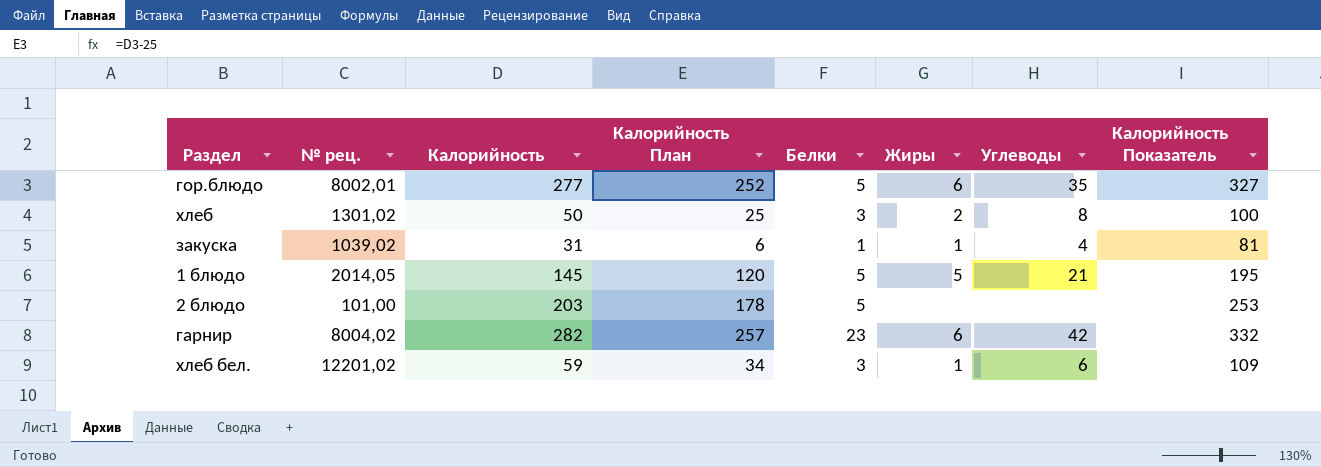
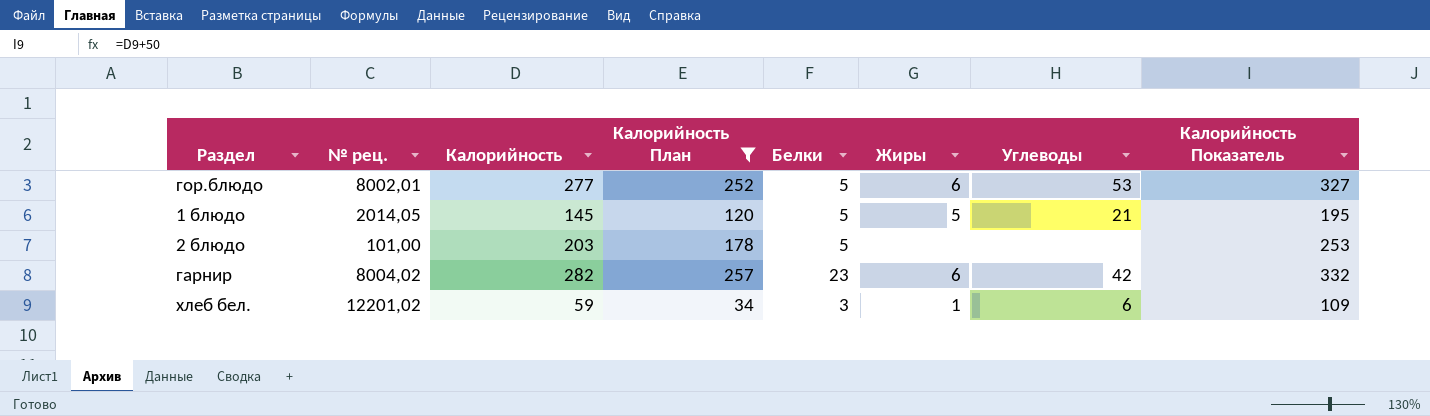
filter: none -> Калорийность План >= 34
гор.блюдо | Углеводы: 35 -> 53

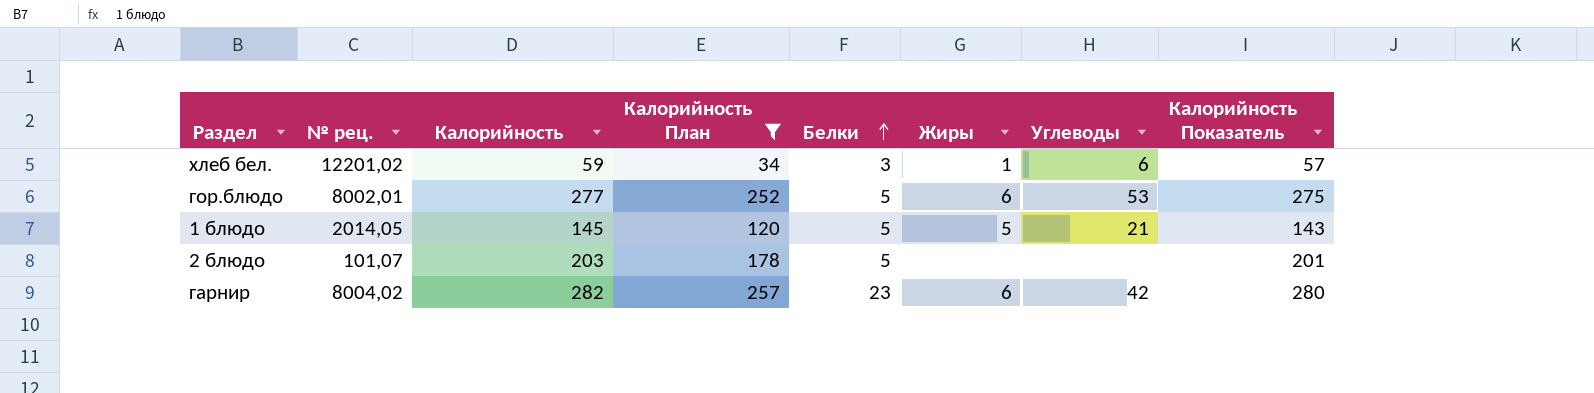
row order: none -> Белки ascending
column Калорийность Показатель | formula: [Калорийность] + 50 -> [Калорийность] - 2
2 блюдо | № рец.: 101,00 -> 101,07

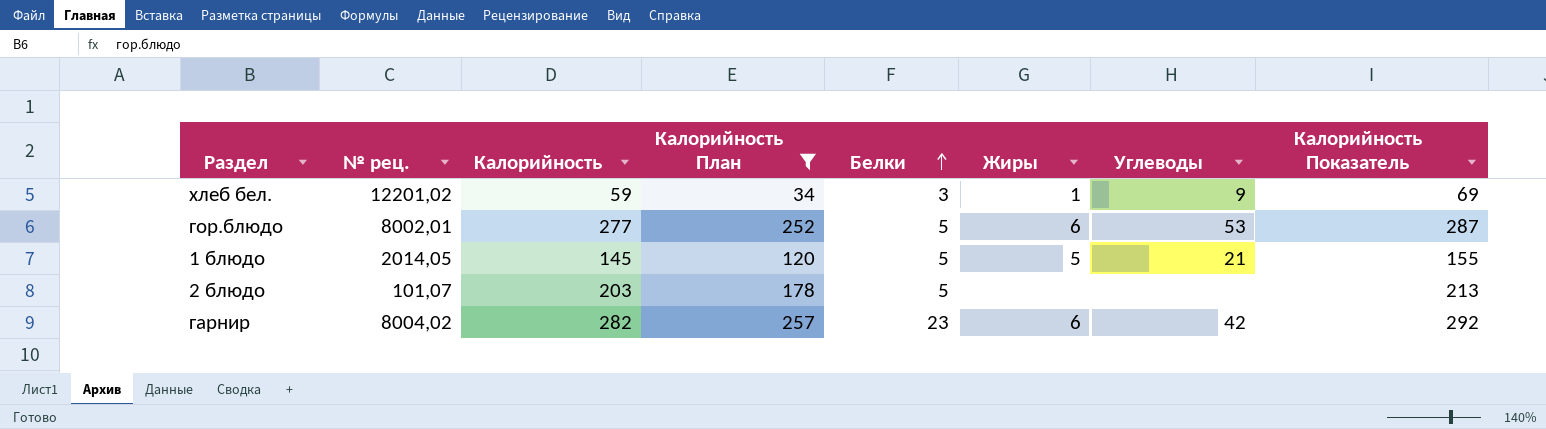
column Калорийность Показатель | formula: [Калорийность] - 2 -> [Калорийность] + 10
хлеб бел. | Углеводы: 6 -> 9

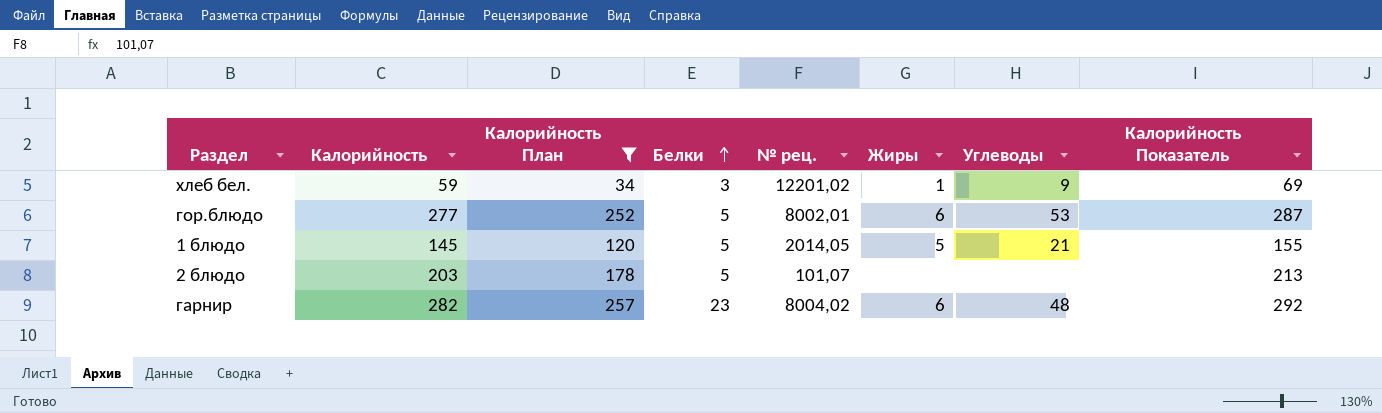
column № рец. | position: 2 -> 5
гарнир | Углеводы: 42 -> 48

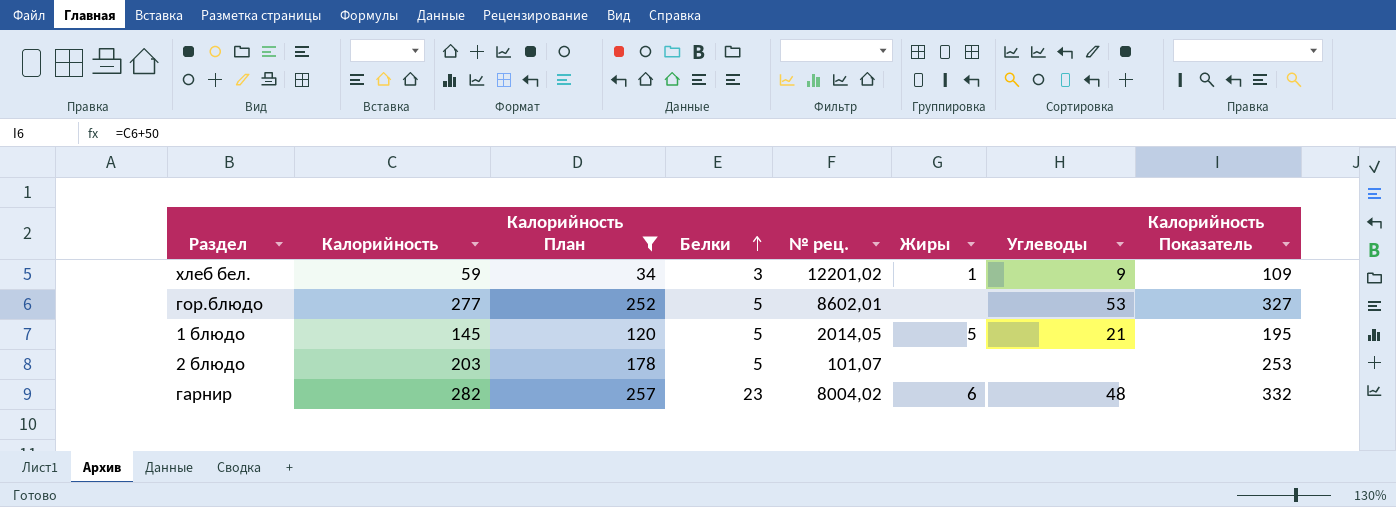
column Калорийность Показатель | formula: [Калорийность] + 10 -> [Калорийность] + 50
гор.блюдо | № рец.: 8002,01 -> 8602,01
гор.блюдо | Жиры: 6 -> none

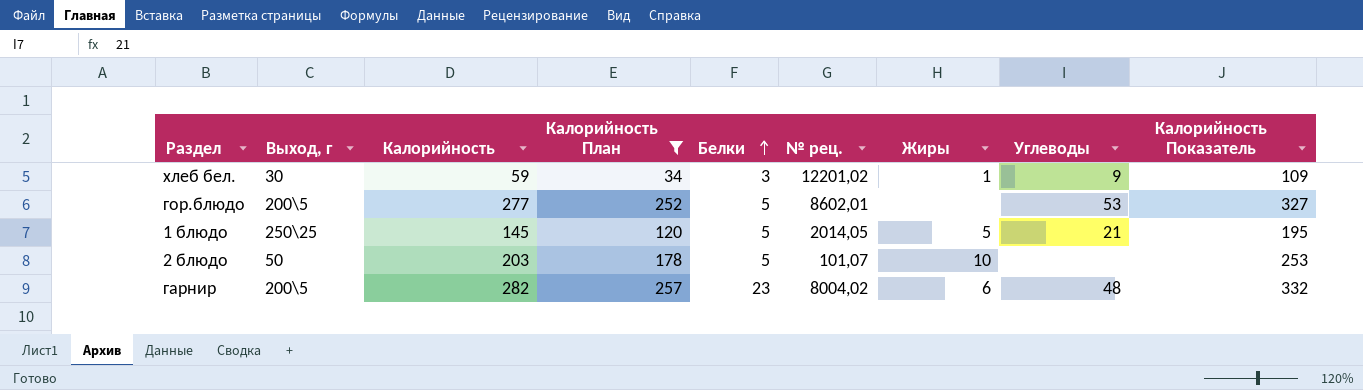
column Выход, г | position: none -> 2
2 блюдо | Жиры: none -> 10

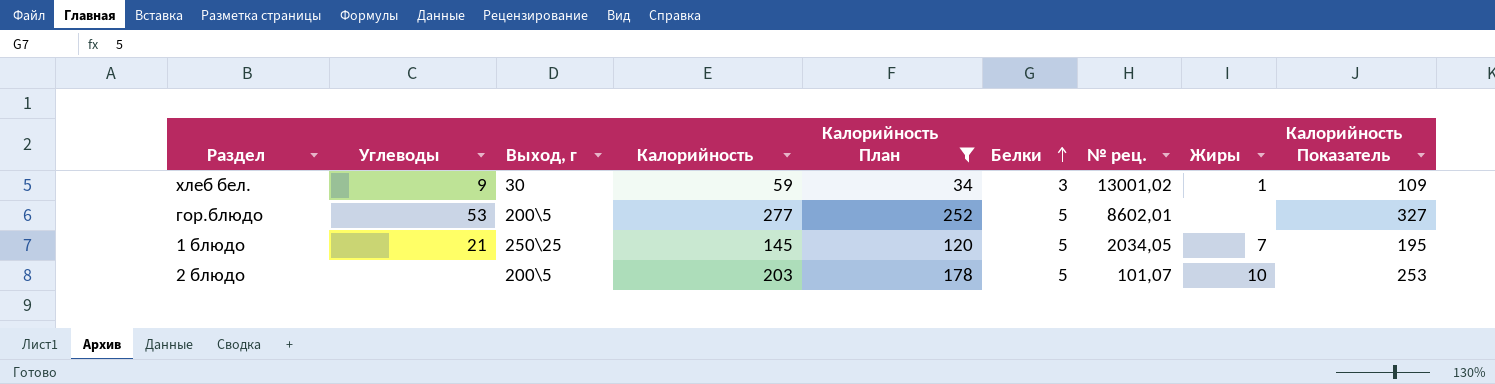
column Углеводы | position: 8 -> 2
row гарнир: 200\5 | 282 | 257 | 23 | 8004,02 | 6 | 48 | 332 -> none
хлеб бел. | № рец.: 12201,02 -> 13001,02
1 блюдо | № рец.: 2014,05 -> 2034,05
1 блюдо | Жиры: 5 -> 7
2 блюдо | Выход, г: 50 -> 200\5

